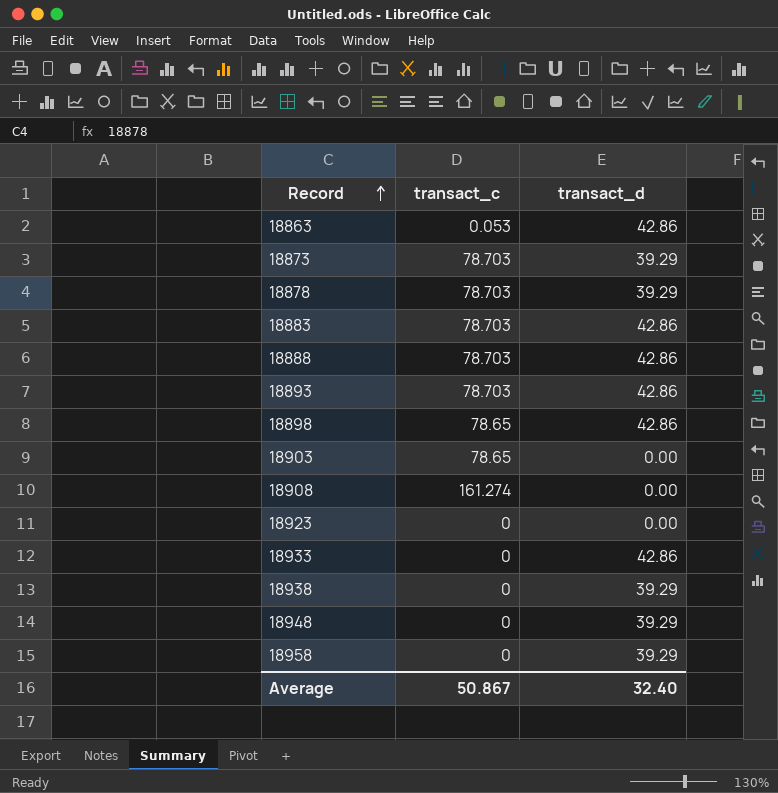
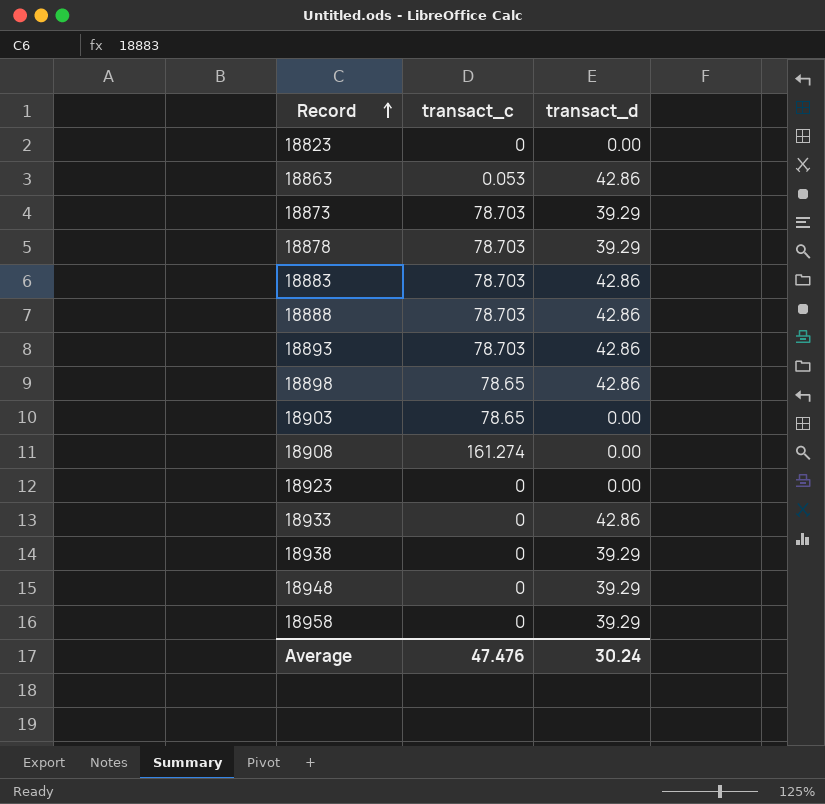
row 18823: none -> 0 | 0.00
Average | transact_c: 50.867 -> 47.476
Average | transact_d: 32.40 -> 30.24

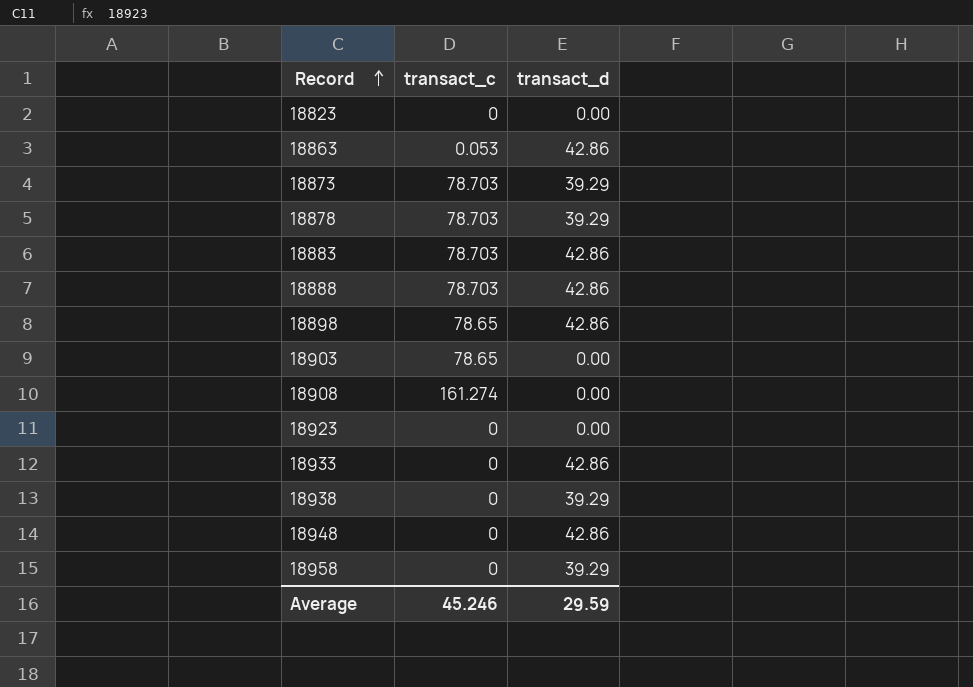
row 18893: 78.703 | 42.86 -> none
18948 | transact_d: 39.29 -> 42.86
Average | transact_c: 47.476 -> 45.246
Average | transact_d: 30.24 -> 29.59

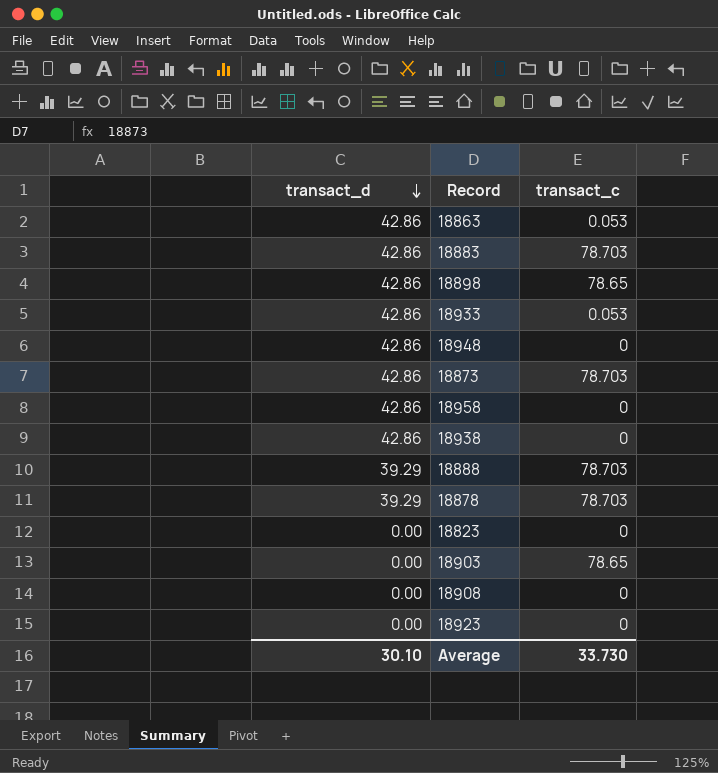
row order: Record ascending -> transact_d descending
column transact_d | position: 3 -> 1
18933 | transact_c: 0 -> 0.053
18873 | transact_d: 39.29 -> 42.86
18958 | transact_d: 39.29 -> 42.86
18938 | transact_d: 39.29 -> 42.86
18888 | transact_d: 42.86 -> 39.29
18908 | transact_c: 161.274 -> 0
Average | transact_d: 29.59 -> 30.10
Average | transact_c: 45.246 -> 33.730

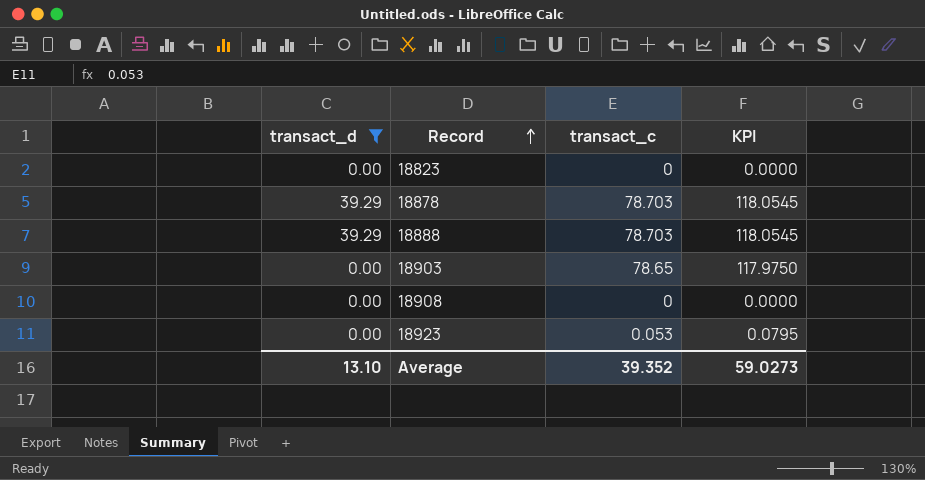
filter: none -> transact_d != 42.86
row order: transact_d descending -> Record ascending
column KPI | formula: none -> [transact_c] * 1.5
18923 | transact_c: 0 -> 0.053
Average | transact_d: 30.10 -> 13.10
Average | transact_c: 33.730 -> 39.352

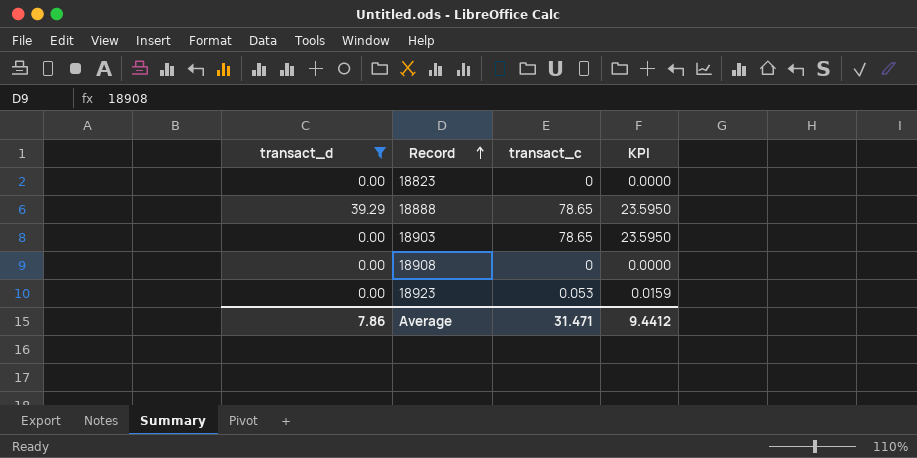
column KPI | formula: [transact_c] * 1.5 -> [transact_c] * 0.3
row 18878: 39.29 | 78.703 | 118.0545 -> none
18888 | transact_c: 78.703 -> 78.65
Average | transact_d: 13.10 -> 7.86
Average | transact_c: 39.352 -> 31.471
Average | KPI: 59.0273 -> 9.4412

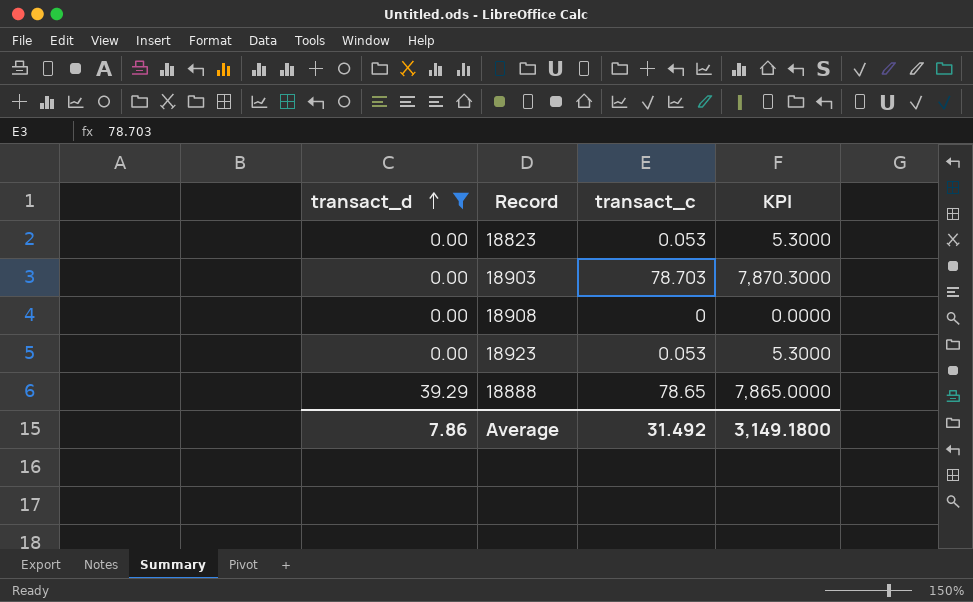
row order: Record ascending -> transact_d ascending
column KPI | formula: [transact_c] * 0.3 -> [transact_c] * 100
18823 | transact_c: 0 -> 0.053
18903 | transact_c: 78.65 -> 78.703
Average | transact_c: 31.471 -> 31.492
Average | KPI: 9.4412 -> 3,149.1800

